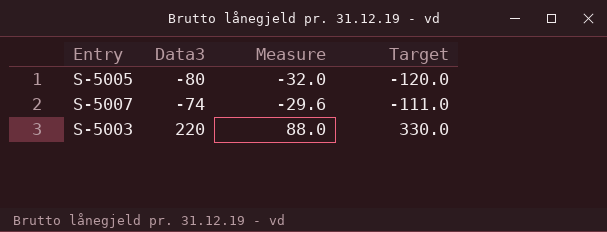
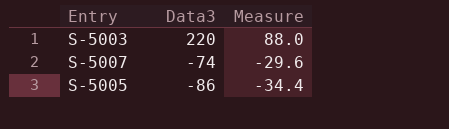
row order: Data3 ascending -> Data3 descending
column Target | formula: [Data3] * 1.5 -> none
S-5005 | Data3: -80 -> -86
S-5005 | Measure: -32.0 -> -34.4

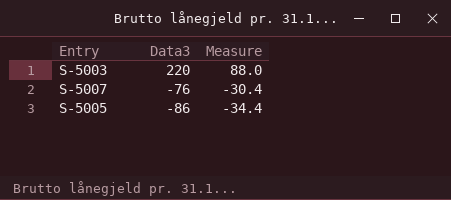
S-5007 | Data3: -74 -> -76
S-5007 | Measure: -29.6 -> -30.4

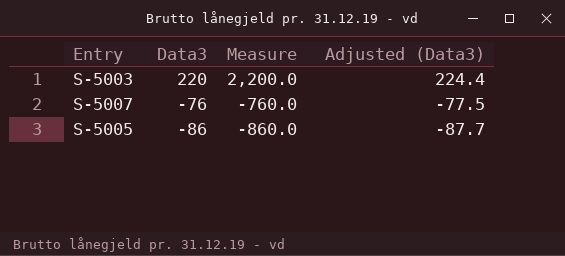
column Measure | formula: [Data3] * 0.4 -> [Data3] * 10
column Adjusted (Data3) | formula: none -> [Data3] * 1.02

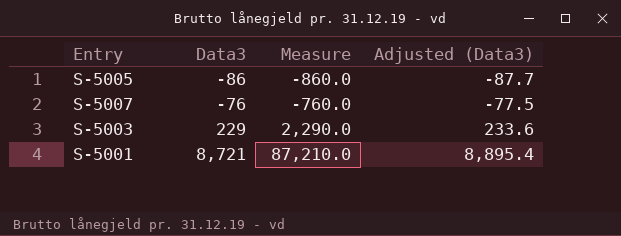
row order: Data3 descending -> Data3 ascending
S-5003 | Data3: 220 -> 229
S-5003 | Measure: 2,200.0 -> 2,290.0
S-5003 | Adjusted (Data3): 224.4 -> 233.6
row S-5001: none -> 8,721 | 87,210.0 | 8,895.4

